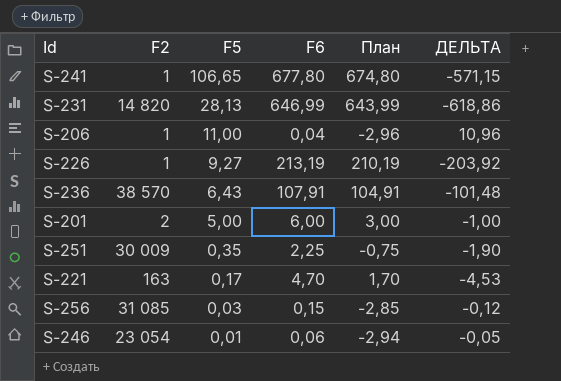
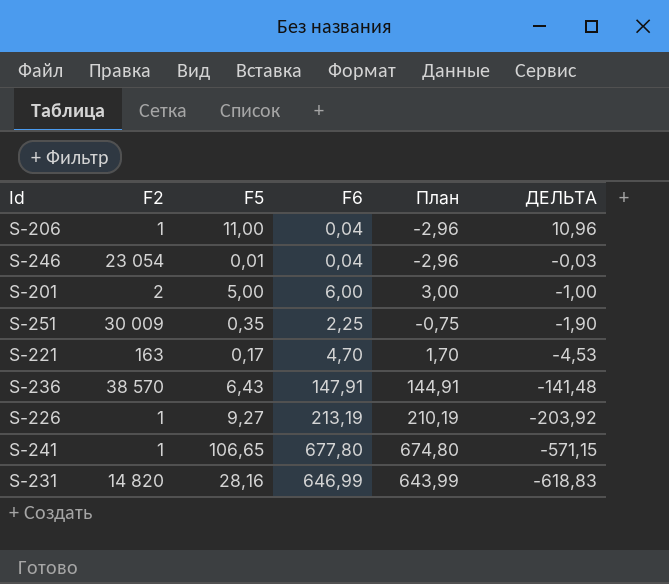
row order: F5 descending -> ДЕЛЬТА descending
row S-256: 31 085 | 0,03 | 0,15 | -2,85 | -0,12 -> none
S-246 | F6: 0,06 -> 0,04
S-246 | План: -2,94 -> -2,96
S-246 | ДЕЛЬТА: -0,05 -> -0,03
S-236 | F6: 107,91 -> 147,91
S-236 | План: 104,91 -> 144,91
S-236 | ДЕЛЬТА: -101,48 -> -141,48
S-231 | F5: 28,13 -> 28,16
S-231 | ДЕЛЬТА: -618,86 -> -618,83

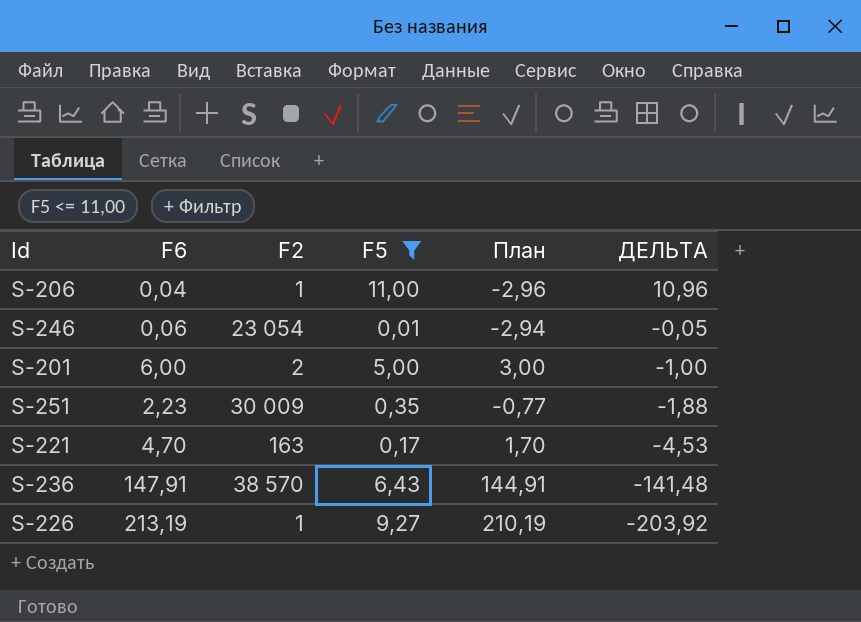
filter: none -> F5 <= 11,00
column F6 | position: 4 -> 2
S-246 | F6: 0,04 -> 0,06
S-246 | План: -2,96 -> -2,94
S-246 | ДЕЛЬТА: -0,03 -> -0,05
S-251 | F6: 2,25 -> 2,23
S-251 | План: -0,75 -> -0,77
S-251 | ДЕЛЬТА: -1,90 -> -1,88

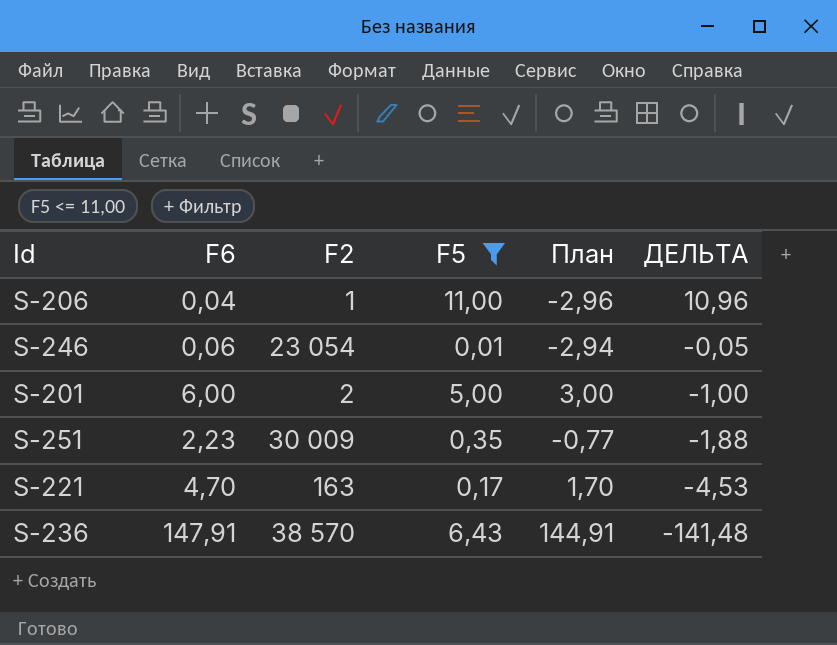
row S-226: 213,19 | 1 | 9,27 | 210,19 | -203,92 -> none

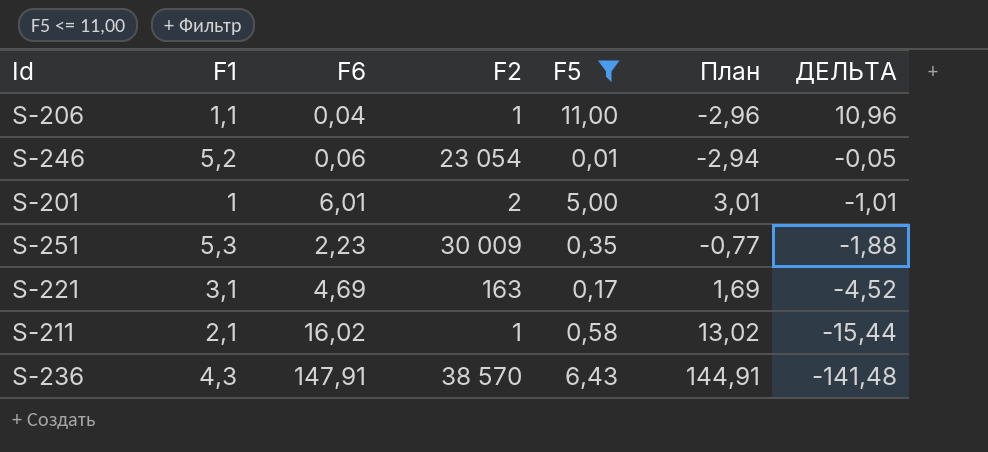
column F1 | position: none -> 2
S-201 | F6: 6,00 -> 6,01
S-201 | План: 3,00 -> 3,01
S-201 | ДЕЛЬТА: -1,00 -> -1,01
S-221 | F6: 4,70 -> 4,69
S-221 | План: 1,70 -> 1,69
S-221 | ДЕЛЬТА: -4,53 -> -4,52
row S-211: none -> 2,1 | 16,02 | 1 | 0,58 | 13,02 | -15,44

